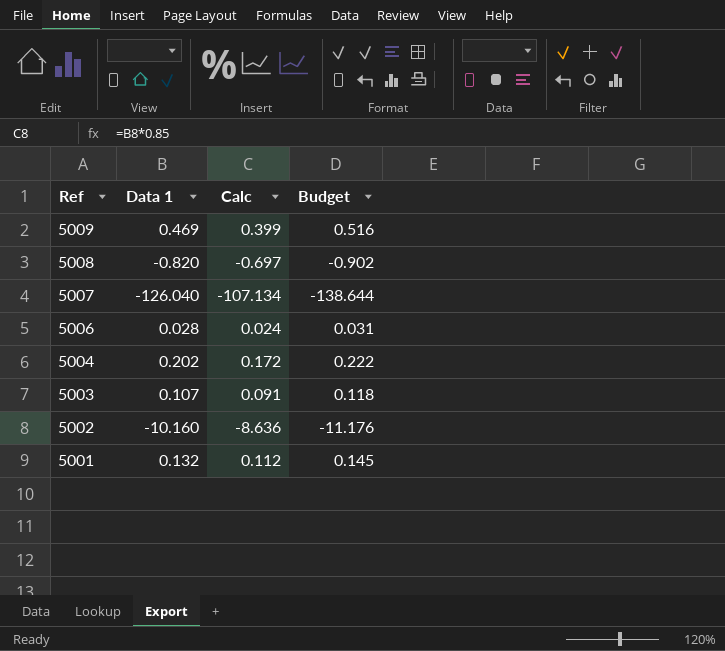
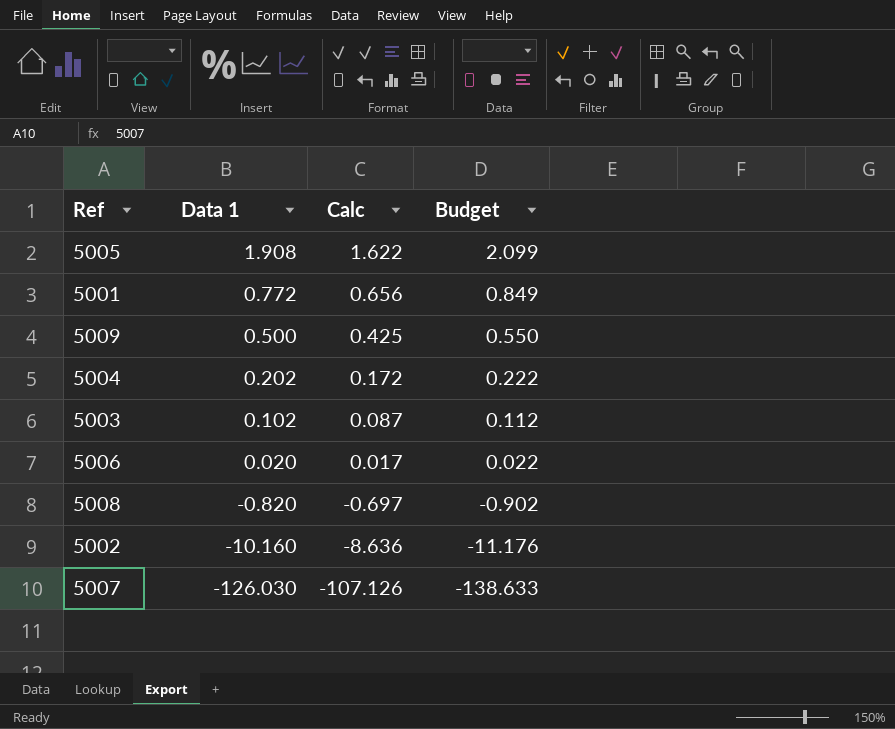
row order: Ref descending -> Data 1 descending
row 5005: none -> 1.908 | 1.622 | 2.099
5001 | Data 1: 0.132 -> 0.772
5001 | Calc: 0.112 -> 0.656
5001 | Budget: 0.145 -> 0.849
5009 | Data 1: 0.469 -> 0.500
5009 | Calc: 0.399 -> 0.425
5009 | Budget: 0.516 -> 0.550
5003 | Data 1: 0.107 -> 0.102
5003 | Calc: 0.091 -> 0.087
5003 | Budget: 0.118 -> 0.112
5006 | Data 1: 0.028 -> 0.020
5006 | Calc: 0.024 -> 0.017
5006 | Budget: 0.031 -> 0.022
5007 | Data 1: -126.040 -> -126.030
5007 | Calc: -107.134 -> -107.126
5007 | Budget: -138.644 -> -138.633

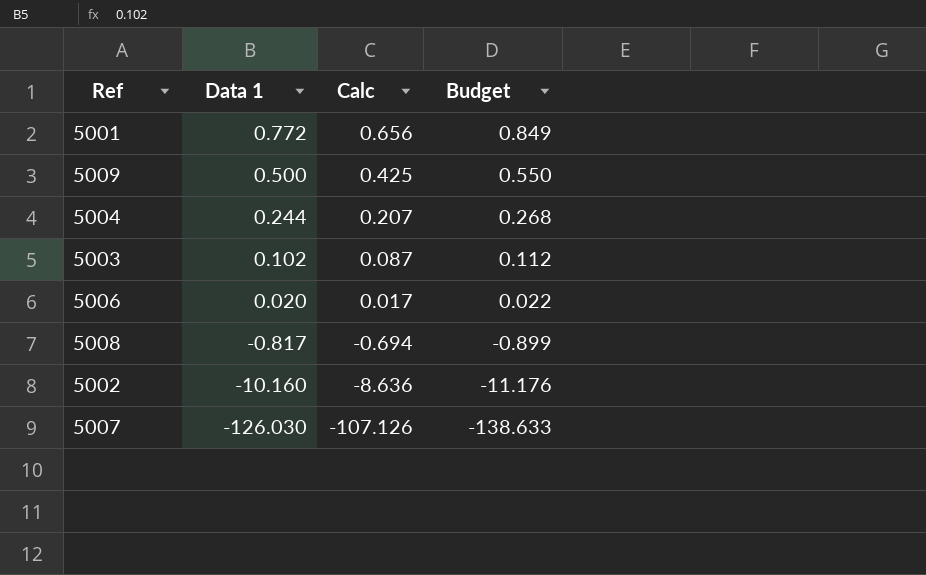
row 5005: 1.908 | 1.622 | 2.099 -> none
5004 | Data 1: 0.202 -> 0.244
5004 | Calc: 0.172 -> 0.207
5004 | Budget: 0.222 -> 0.268
5008 | Data 1: -0.820 -> -0.817
5008 | Calc: -0.697 -> -0.694
5008 | Budget: -0.902 -> -0.899

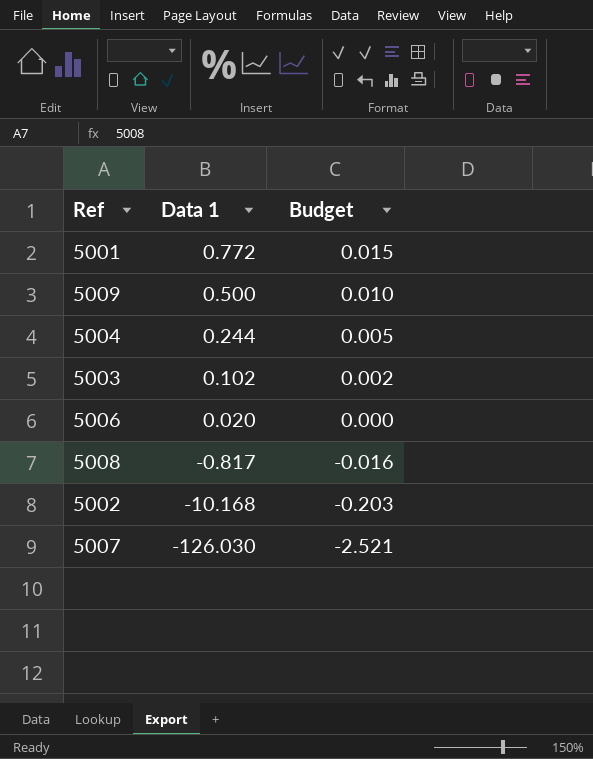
column Calc | formula: [Data 1] * 0.85 -> none
column Budget | formula: [Data 1] * 1.1 -> [Data 1] * 0.02
5002 | Data 1: -10.160 -> -10.168

